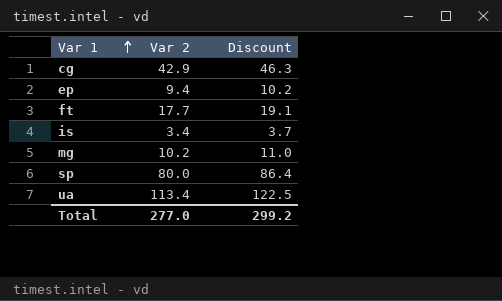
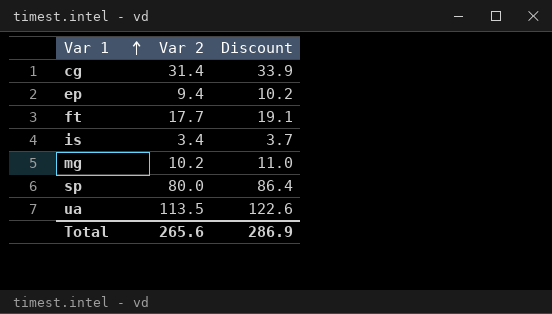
cg | Var 2: 42.9 -> 31.4
cg | Discount: 46.3 -> 33.9
ua | Var 2: 113.4 -> 113.5
ua | Discount: 122.5 -> 122.6
Total | Var 2: 277.0 -> 265.6
Total | Discount: 299.2 -> 286.9

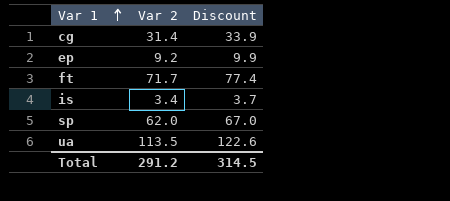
row mg: 10.2 | 11.0 -> none
ep | Var 2: 9.4 -> 9.2
ep | Discount: 10.2 -> 9.9
ft | Var 2: 17.7 -> 71.7
ft | Discount: 19.1 -> 77.4
sp | Var 2: 80.0 -> 62.0
sp | Discount: 86.4 -> 67.0
Total | Var 2: 265.6 -> 291.2
Total | Discount: 286.9 -> 314.5

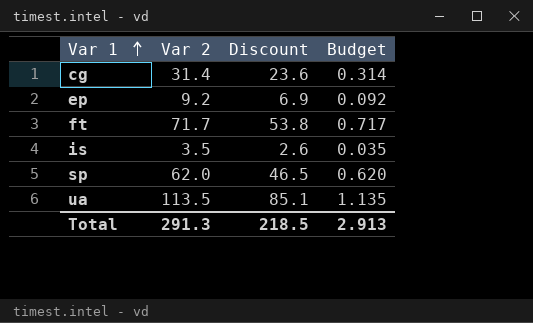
column Discount | formula: [Var 2] * 1.08 -> [Var 2] * 0.75
column Budget | formula: none -> [Var 2] * 0.01
is | Var 2: 3.4 -> 3.5
Total | Var 2: 291.2 -> 291.3
Total | Discount: 314.5 -> 218.5

